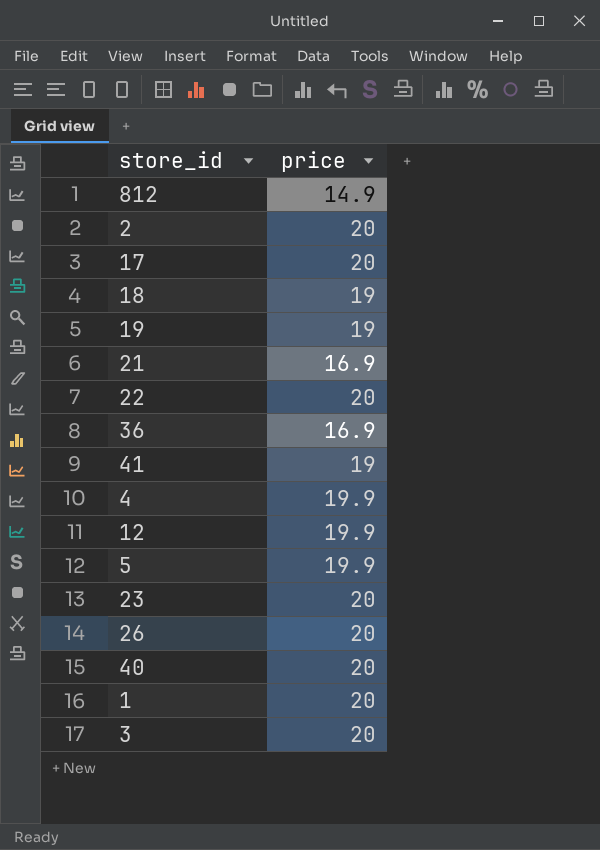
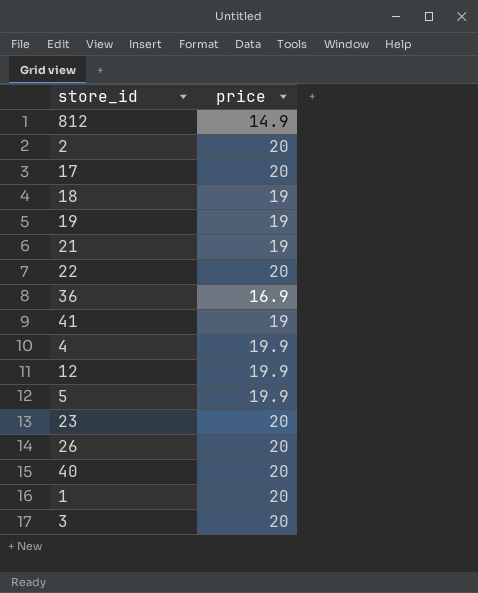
21 | price: 16.9 -> 19

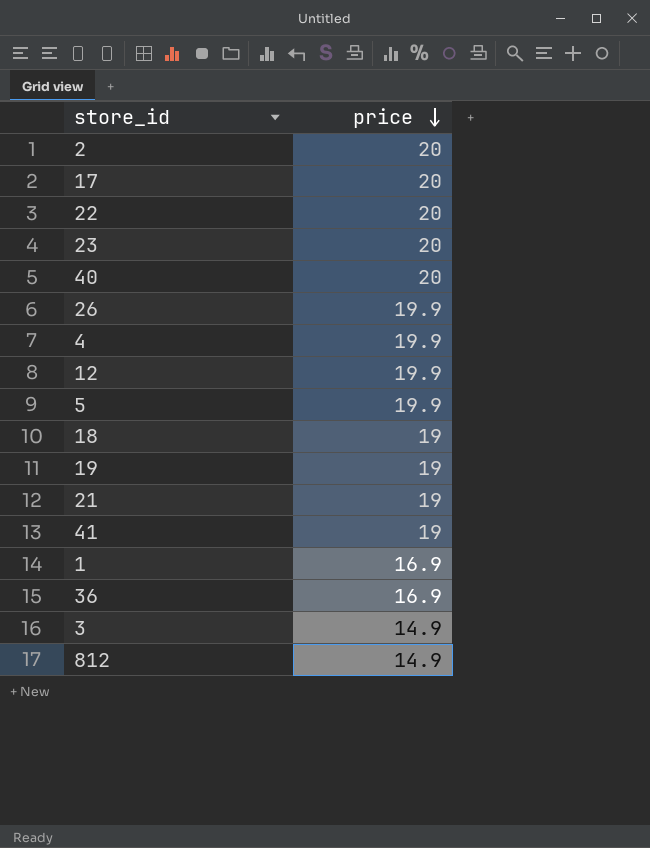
row order: none -> price descending
26 | price: 20 -> 19.9
1 | price: 20 -> 16.9
3 | price: 20 -> 14.9

